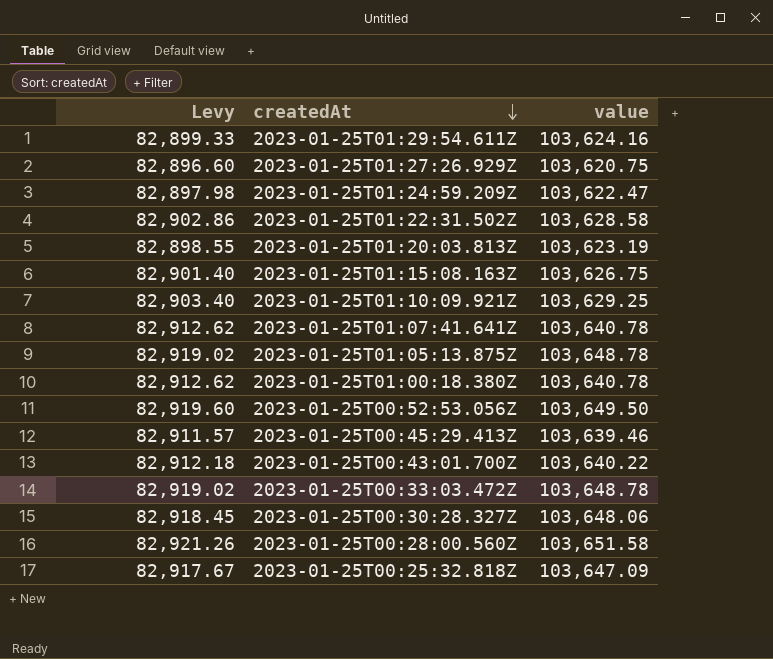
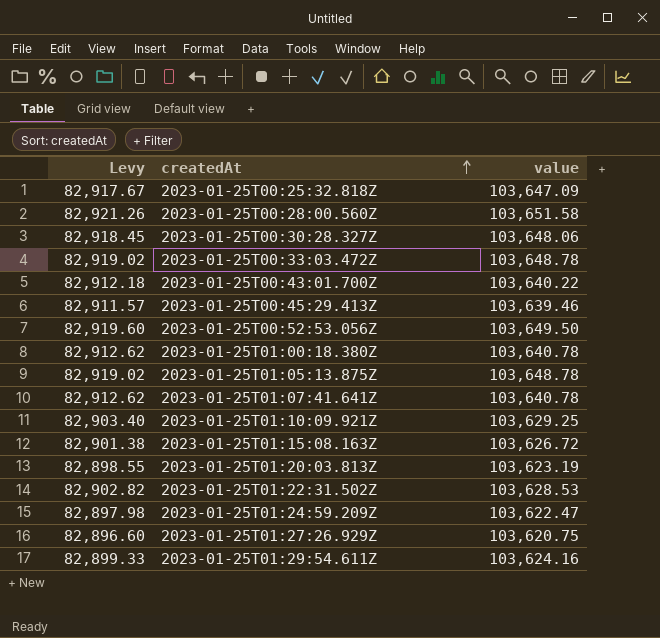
row order: createdAt descending -> createdAt ascending
2023-01-25T01:15:08.163Z | Levy: 82,901.40 -> 82,901.38
2023-01-25T01:15:08.163Z | value: 103,626.75 -> 103,626.72
2023-01-25T01:22:31.502Z | Levy: 82,902.86 -> 82,902.82
2023-01-25T01:22:31.502Z | value: 103,628.58 -> 103,628.53

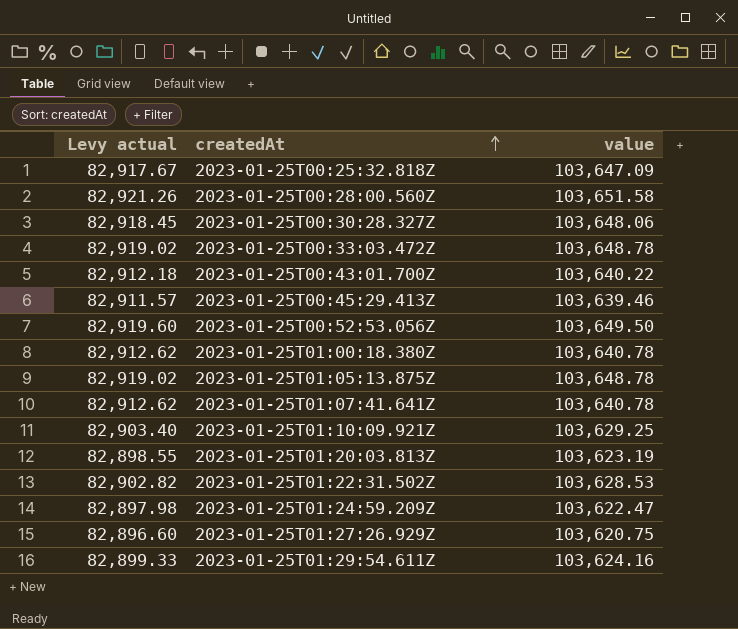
column name: Levy -> Levy actual
row 2023-01-25T01:15:08.163Z: 82,901.38 | 103,626.72 -> none

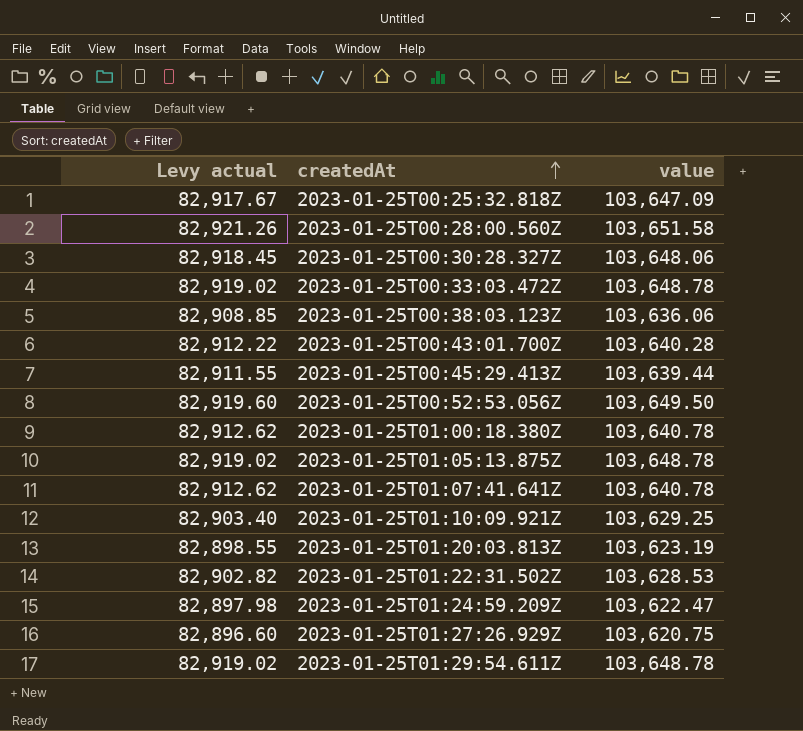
row 2023-01-25T00:38:03.123Z: none -> 82,908.85 | 103,636.06
2023-01-25T00:43:01.700Z | Levy actual: 82,912.18 -> 82,912.22
2023-01-25T00:43:01.700Z | value: 103,640.22 -> 103,640.28
2023-01-25T00:45:29.413Z | Levy actual: 82,911.57 -> 82,911.55
2023-01-25T00:45:29.413Z | value: 103,639.46 -> 103,639.44
2023-01-25T01:29:54.611Z | Levy actual: 82,899.33 -> 82,919.02
2023-01-25T01:29:54.611Z | value: 103,624.16 -> 103,648.78

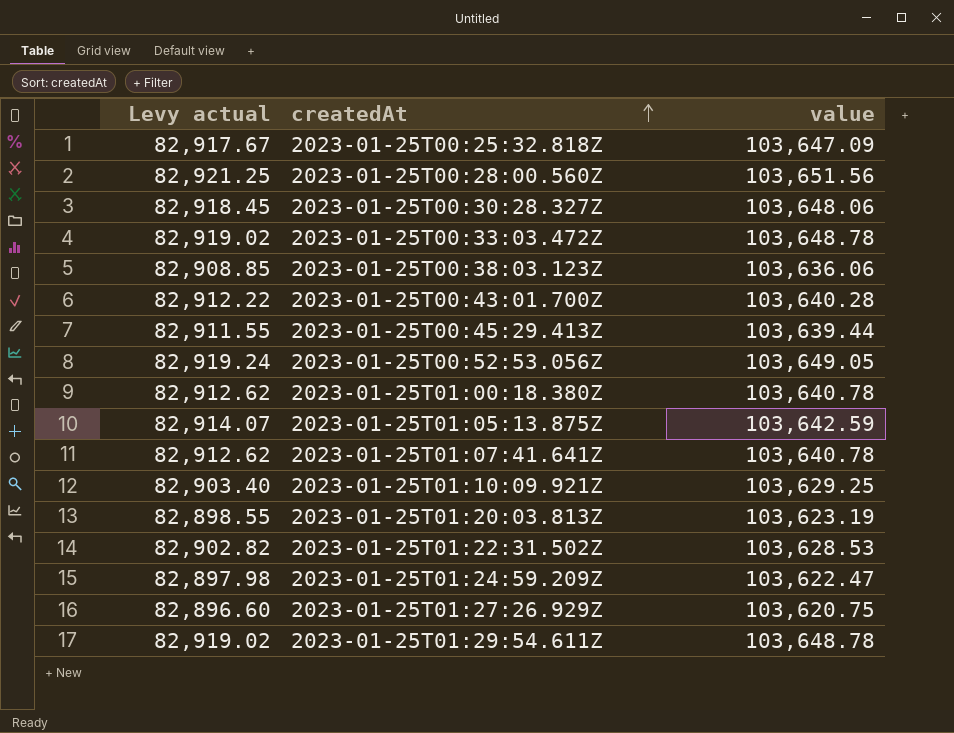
2023-01-25T00:28:00.560Z | Levy actual: 82,921.26 -> 82,921.25
2023-01-25T00:28:00.560Z | value: 103,651.58 -> 103,651.56
2023-01-25T00:52:53.056Z | Levy actual: 82,919.60 -> 82,919.24
2023-01-25T00:52:53.056Z | value: 103,649.50 -> 103,649.05
2023-01-25T01:05:13.875Z | Levy actual: 82,919.02 -> 82,914.07
2023-01-25T01:05:13.875Z | value: 103,648.78 -> 103,642.59

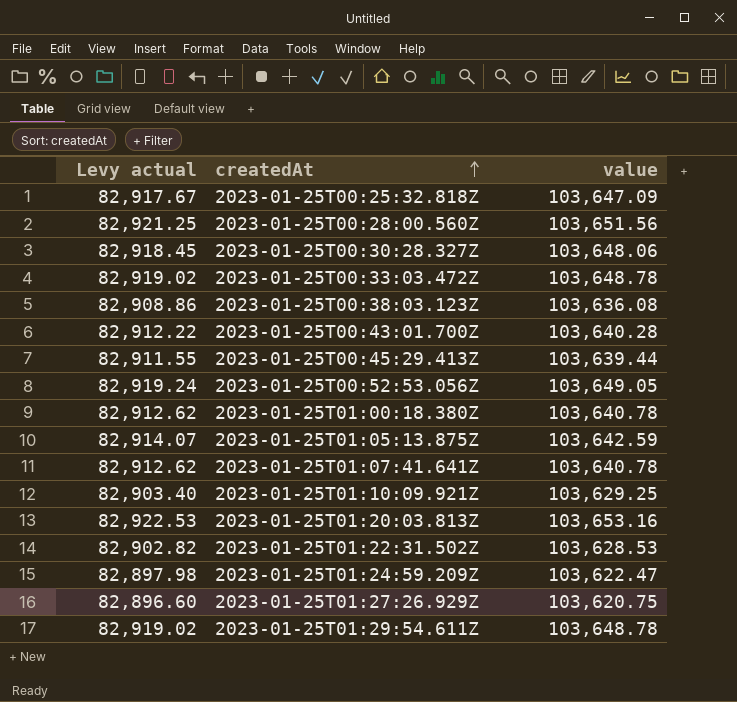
2023-01-25T00:38:03.123Z | Levy actual: 82,908.85 -> 82,908.86
2023-01-25T00:38:03.123Z | value: 103,636.06 -> 103,636.08
2023-01-25T01:20:03.813Z | Levy actual: 82,898.55 -> 82,922.53
2023-01-25T01:20:03.813Z | value: 103,623.19 -> 103,653.16

